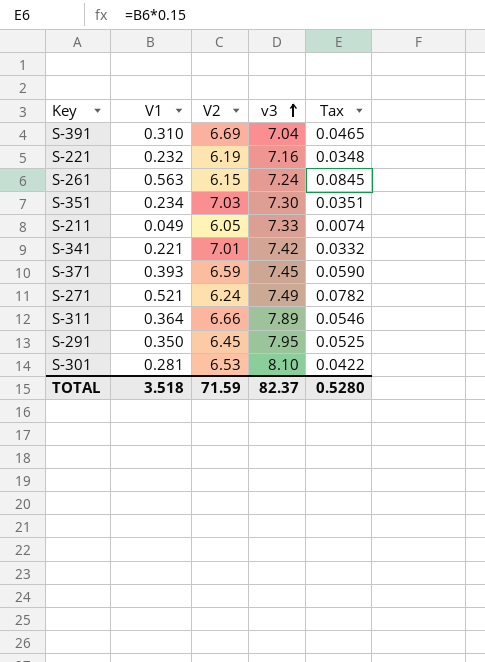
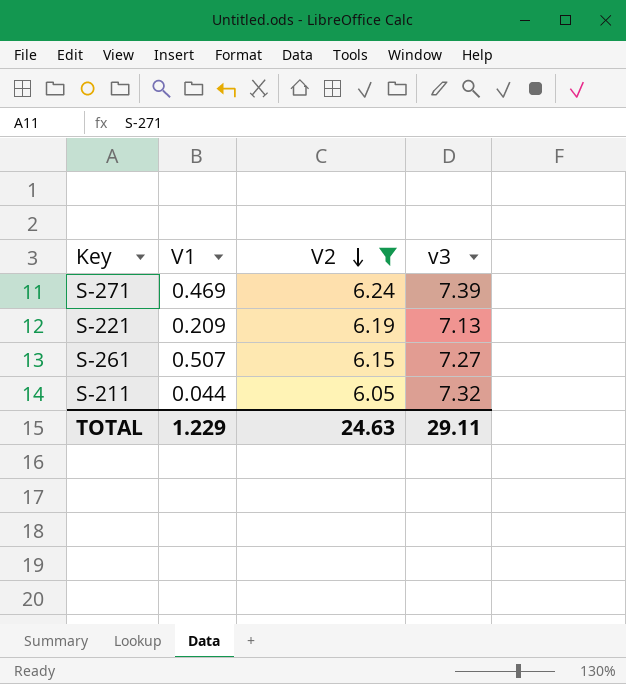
filter: none -> V2 <= 6.24
row order: v3 ascending -> V2 descending
column Tax | formula: [V1] * 0.15 -> none
S-271 | V1: 0.521 -> 0.469
S-271 | v3: 7.49 -> 7.39
S-221 | V1: 0.232 -> 0.209
S-221 | v3: 7.16 -> 7.13
S-261 | V1: 0.563 -> 0.507
S-261 | v3: 7.24 -> 7.27
S-211 | V1: 0.049 -> 0.044
S-211 | v3: 7.33 -> 7.32
TOTAL | V1: 3.518 -> 1.229
TOTAL | V2: 71.59 -> 24.63
TOTAL | v3: 82.37 -> 29.11

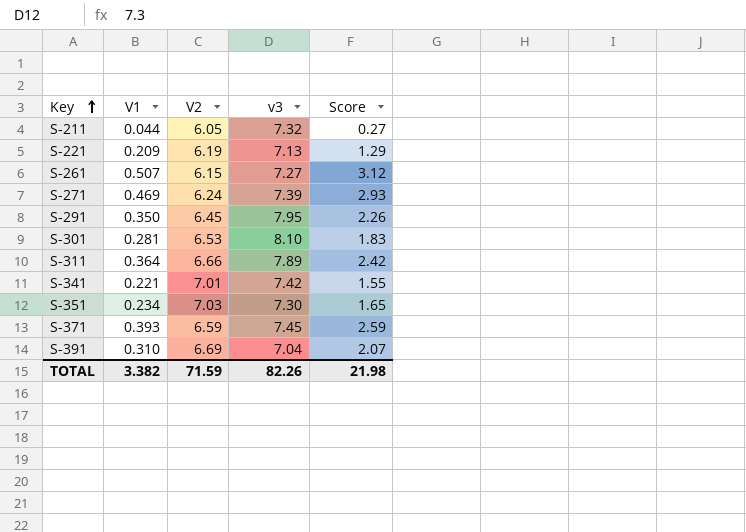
filter: V2 <= 6.24 -> none
row order: V2 descending -> Key ascending
column Score | formula: none -> [V1] * [V2]
TOTAL | V1: 1.229 -> 3.382
TOTAL | V2: 24.63 -> 71.59
TOTAL | v3: 29.11 -> 82.26

